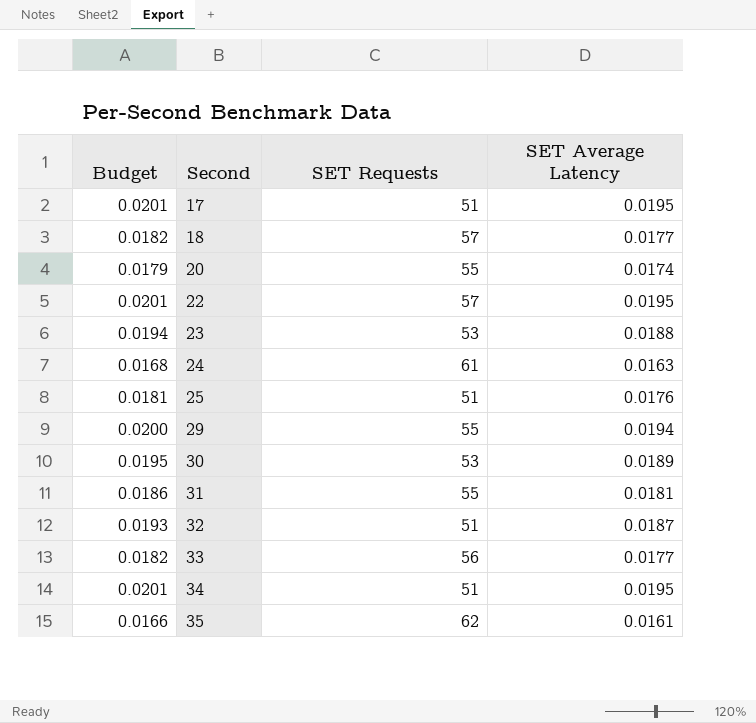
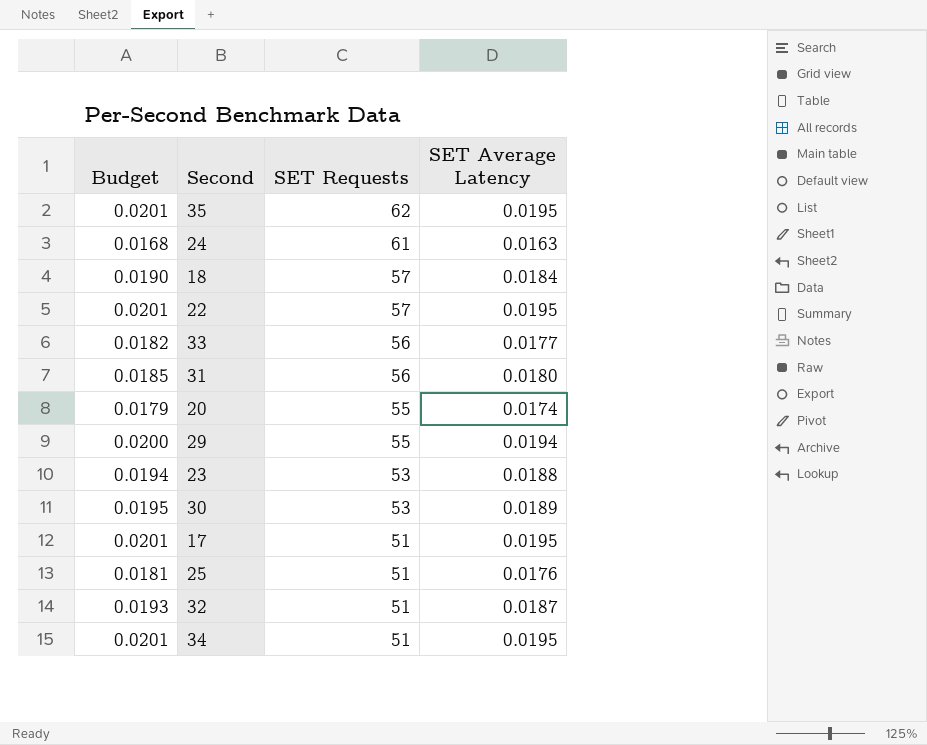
row order: Second ascending -> SET Requests descending
35 | Budget: 0.0166 -> 0.0201
35 | SET Average Latency: 0.0161 -> 0.0195
18 | Budget: 0.0182 -> 0.0190
18 | SET Average Latency: 0.0177 -> 0.0184
31 | Budget: 0.0186 -> 0.0185
31 | SET Requests: 55 -> 56
31 | SET Average Latency: 0.0181 -> 0.0180

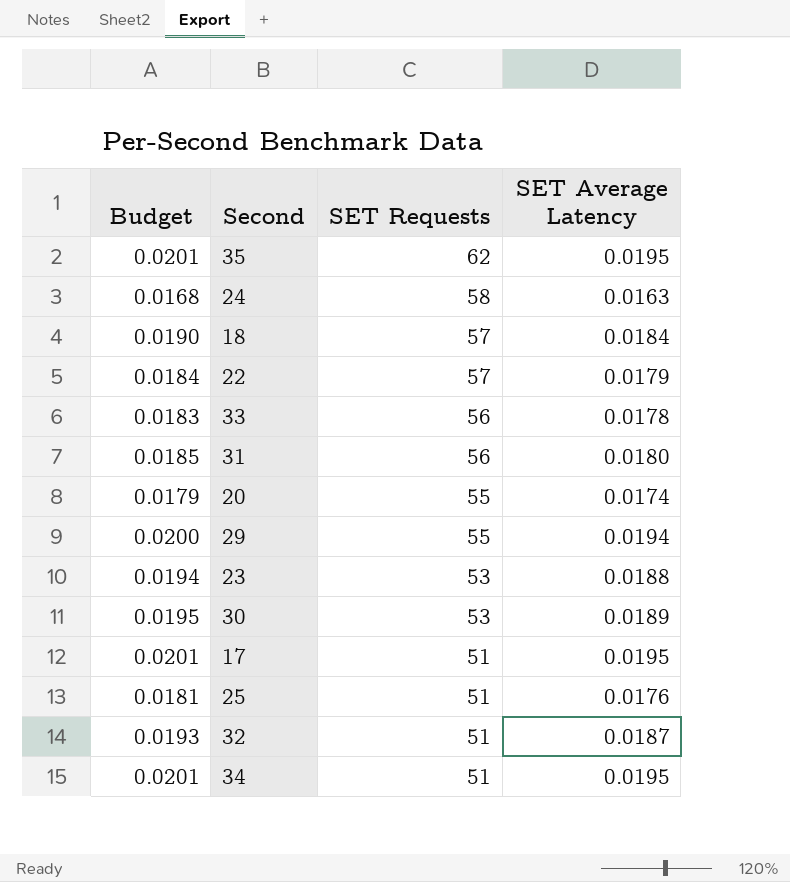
24 | SET Requests: 61 -> 58
22 | Budget: 0.0201 -> 0.0184
22 | SET Average Latency: 0.0195 -> 0.0179
33 | Budget: 0.0182 -> 0.0183
33 | SET Average Latency: 0.0177 -> 0.0178

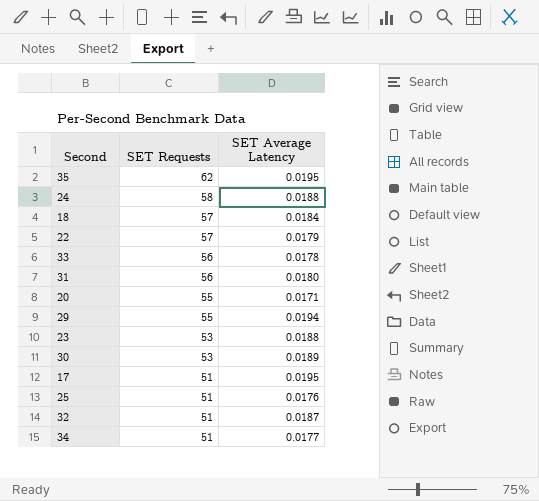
column Budget | formula: [SET Average Latency] * 1.03 -> none
24 | SET Average Latency: 0.0163 -> 0.0188
20 | SET Average Latency: 0.0174 -> 0.0171
34 | SET Average Latency: 0.0195 -> 0.0177

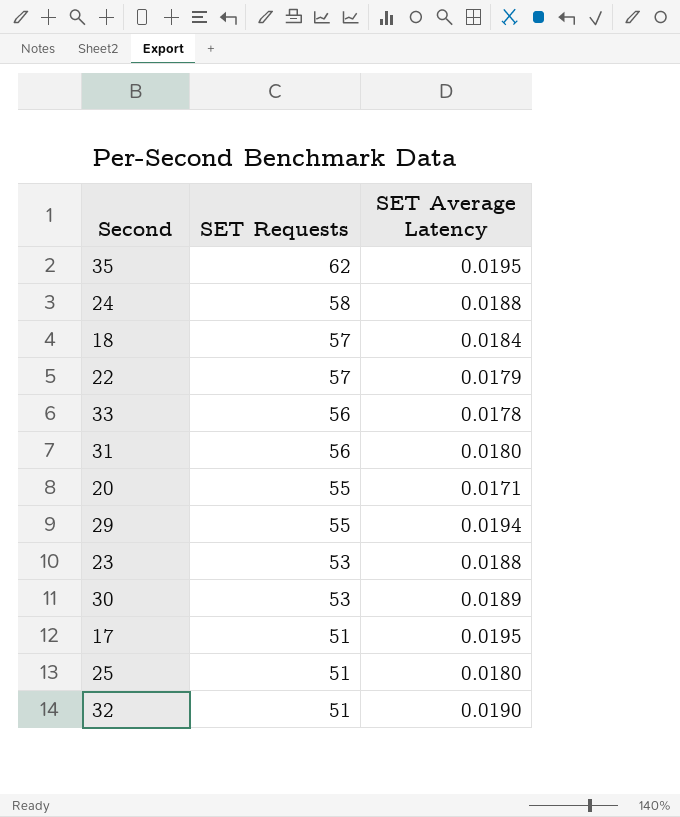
row 34: 51 | 0.0177 -> none
25 | SET Average Latency: 0.0176 -> 0.0180
32 | SET Average Latency: 0.0187 -> 0.0190

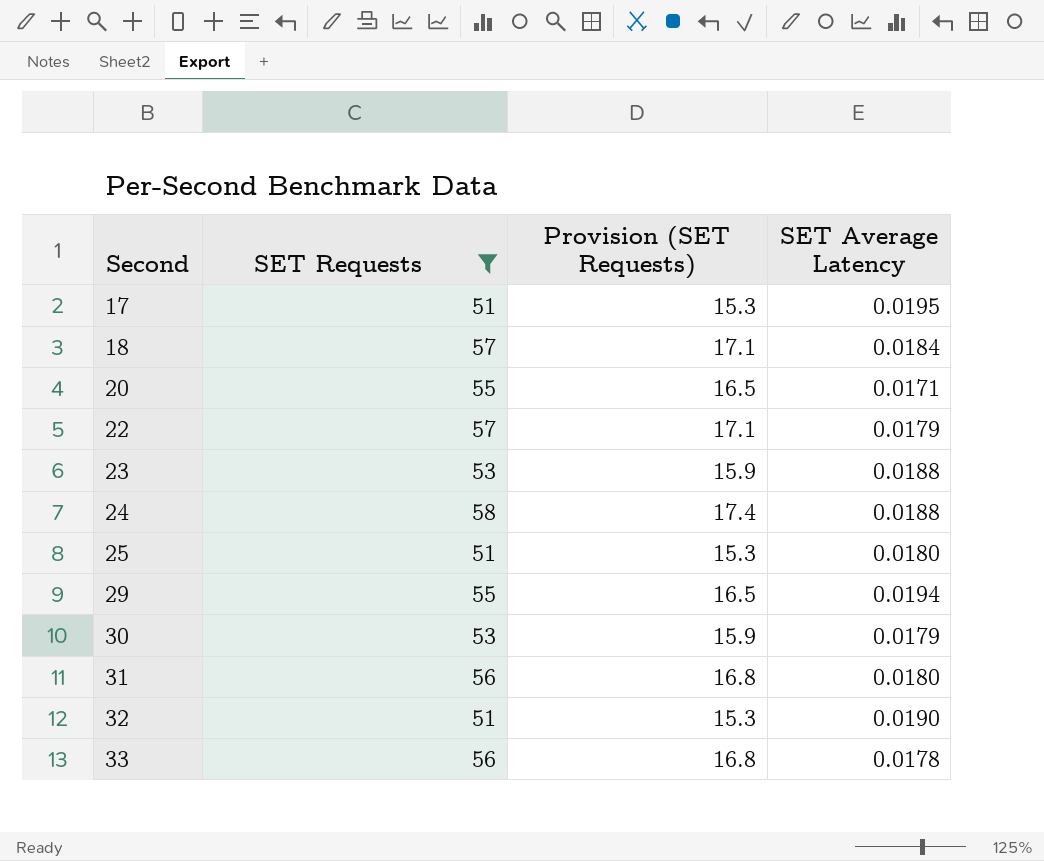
filter: none -> SET Requests != 62
row order: SET Requests descending -> Second ascending
column Provision (SET Requests) | formula: none -> [SET Requests] * 0.3
30 | SET Average Latency: 0.0189 -> 0.0179

